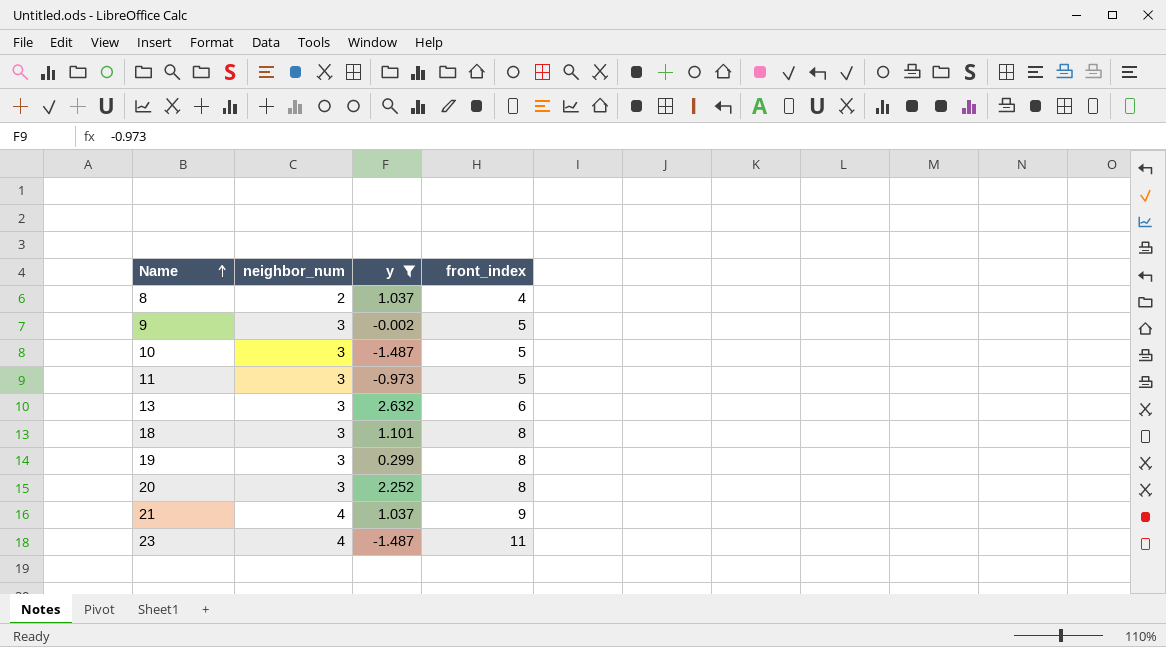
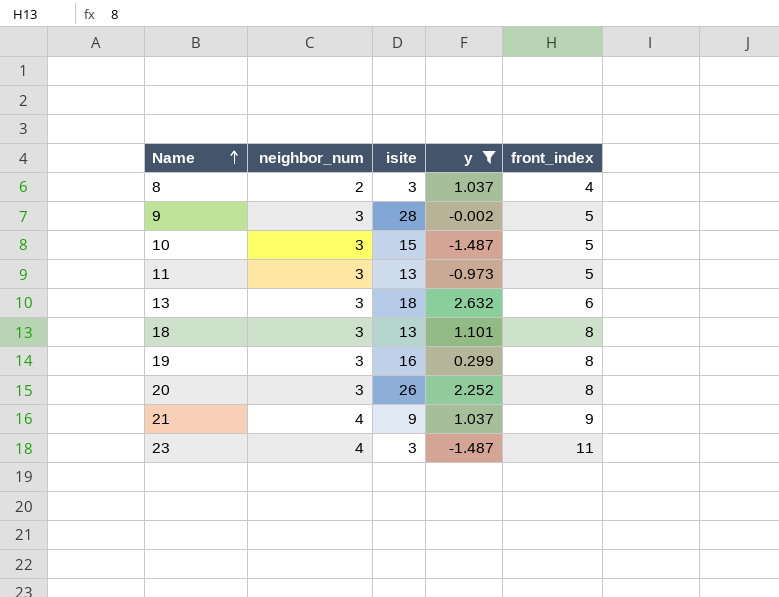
column isite | position: none -> 3

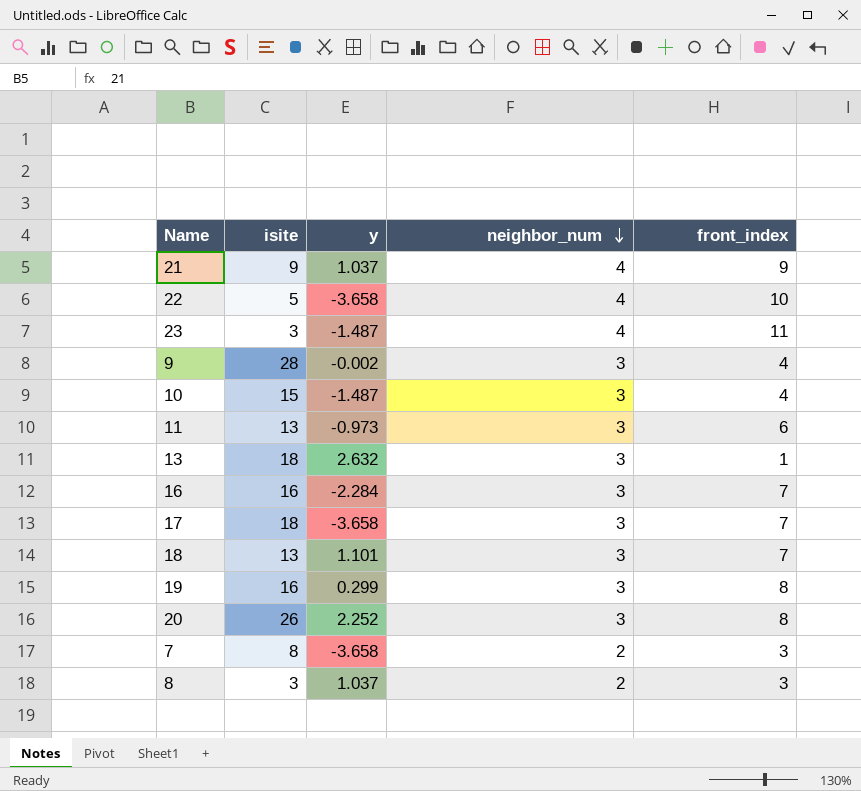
filter: y >= -1.487 -> none
row order: Name ascending -> neighbor_num descending
column neighbor_num | position: 2 -> 4
9 | front_index: 5 -> 4
10 | front_index: 5 -> 4
11 | front_index: 5 -> 6
13 | front_index: 6 -> 1
18 | front_index: 8 -> 7
8 | front_index: 4 -> 3

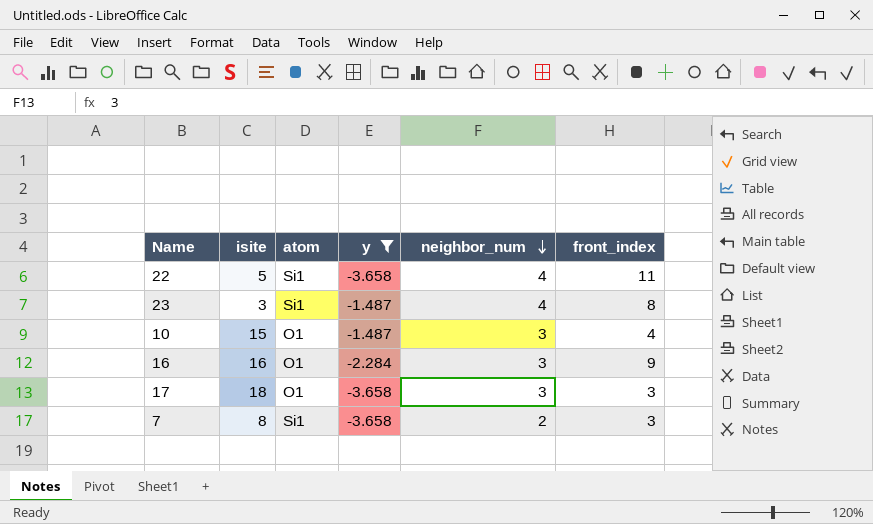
filter: none -> y <= -1.487
column atom | position: none -> 3
22 | front_index: 10 -> 11
23 | front_index: 11 -> 8
16 | front_index: 7 -> 9
17 | front_index: 7 -> 3

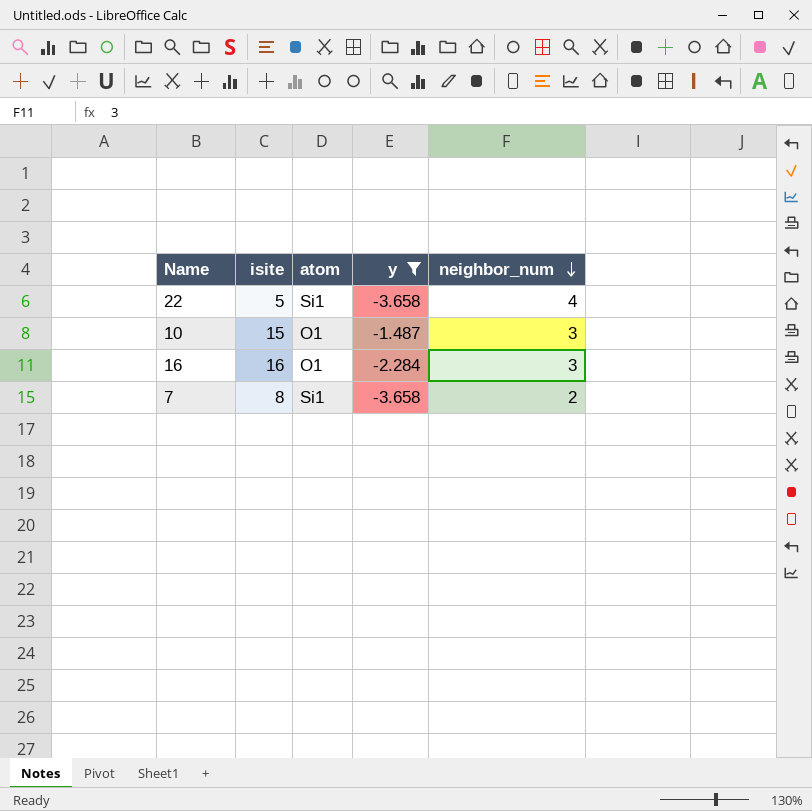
column front_index | position: 6 -> none
row 23: 3 | Si1 | -1.487 | 4 | 8 -> none
row 17: 18 | O1 | -3.658 | 3 | 3 -> none

